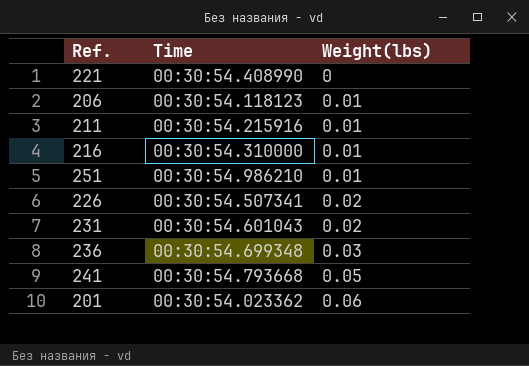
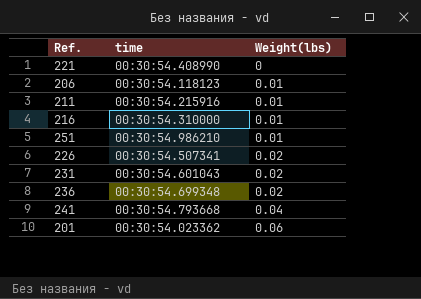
column name: Time -> time
236 | Weight(lbs): 0.03 -> 0.02
241 | Weight(lbs): 0.05 -> 0.04

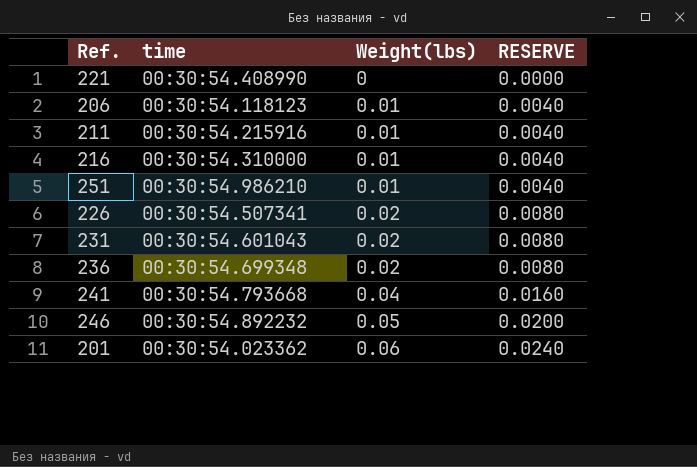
column RESERVE | formula: none -> [Weight(lbs)] * 0.4
row 246: none -> 00:30:54.892232 | 0.05 | 0.0200

